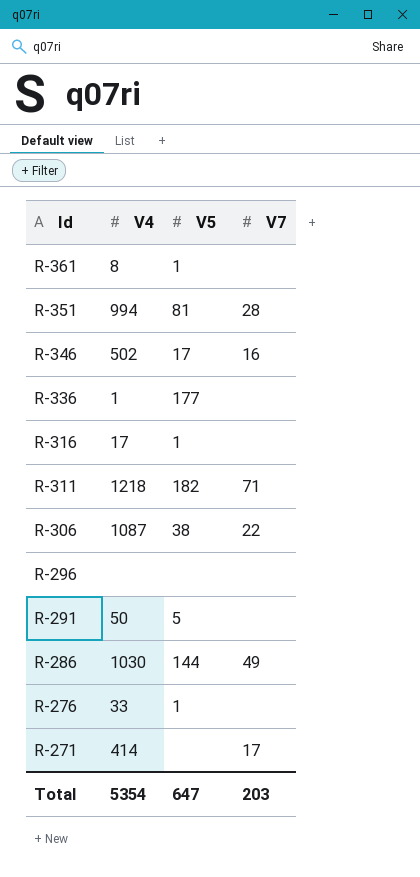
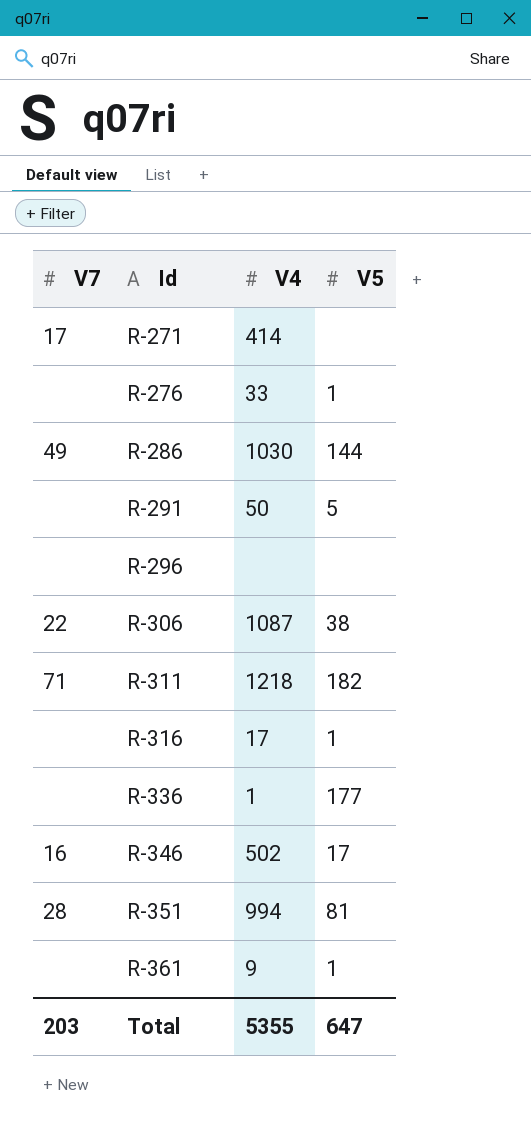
row order: Id descending -> Id ascending
column V7 | position: 4 -> 1
R-361 | V4: 8 -> 9
Total | V4: 5354 -> 5355

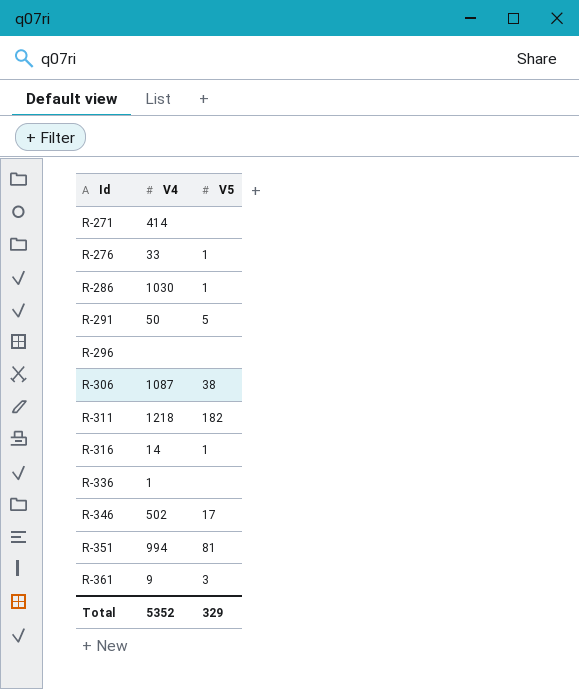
column V7 | position: 1 -> none
R-286 | V5: 144 -> 1
R-316 | V4: 17 -> 14
R-336 | V5: 177 -> none
R-361 | V5: 1 -> 3
Total | V4: 5355 -> 5352
Total | V5: 647 -> 329

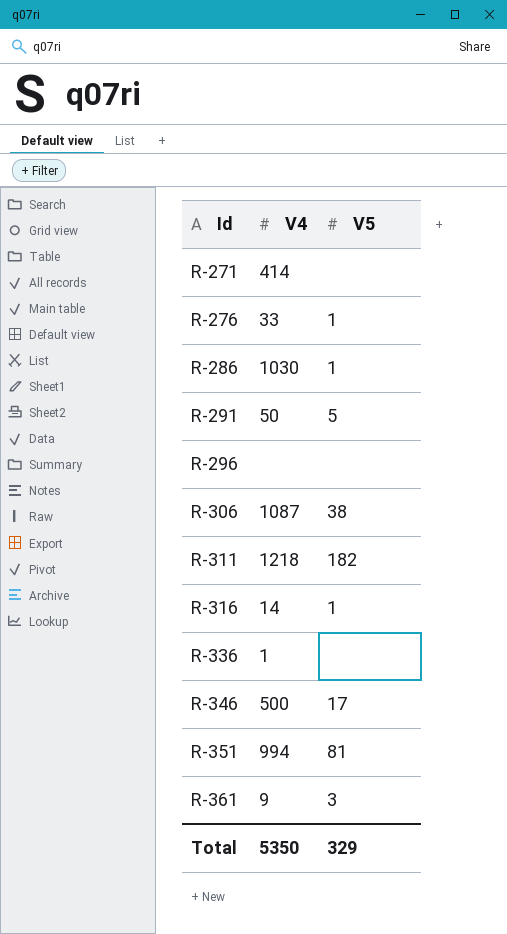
R-346 | V4: 502 -> 500
Total | V4: 5352 -> 5350

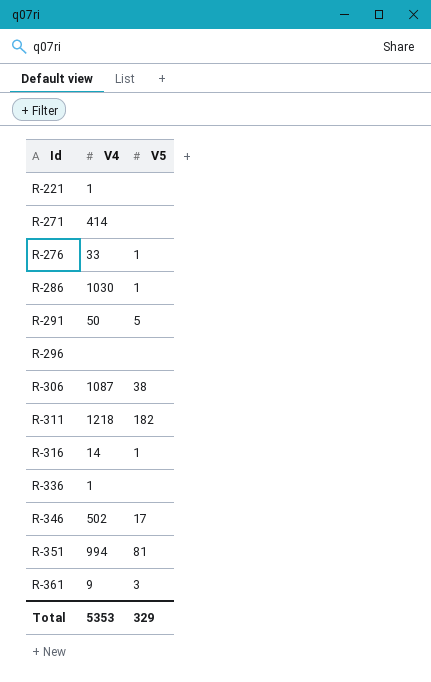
row R-221: none -> 1 | none
R-346 | V4: 500 -> 502
Total | V4: 5350 -> 5353

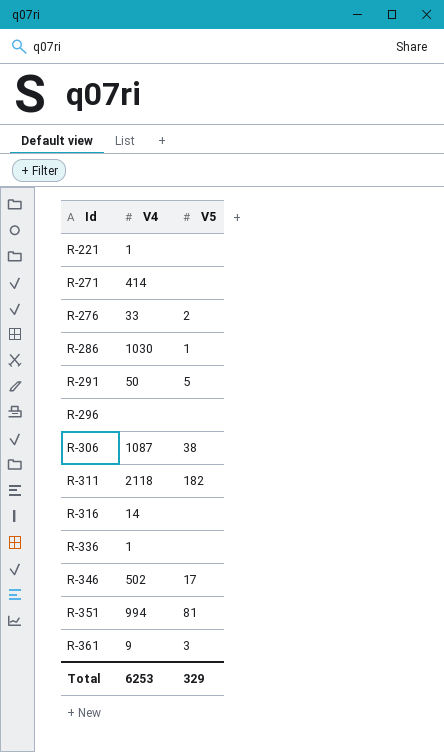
R-276 | V5: 1 -> 2
R-311 | V4: 1218 -> 2118
R-316 | V5: 1 -> none
Total | V4: 5353 -> 6253

